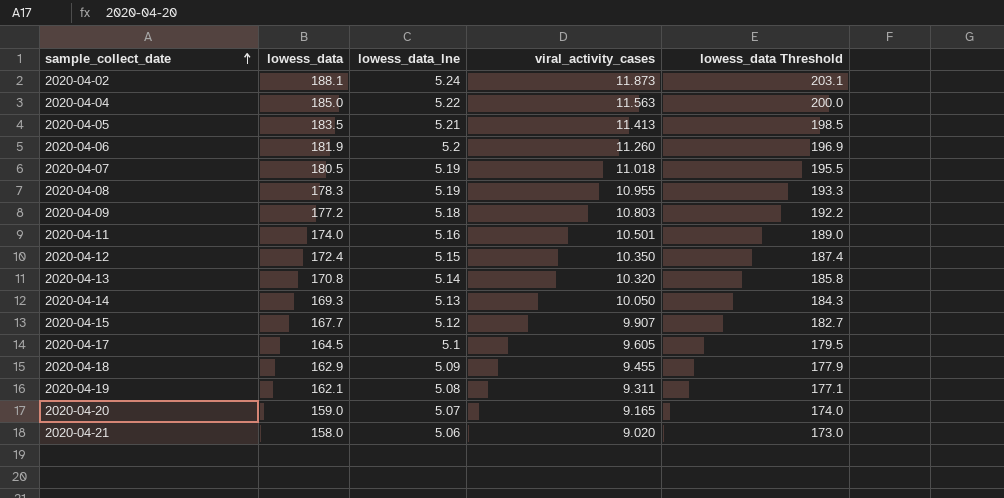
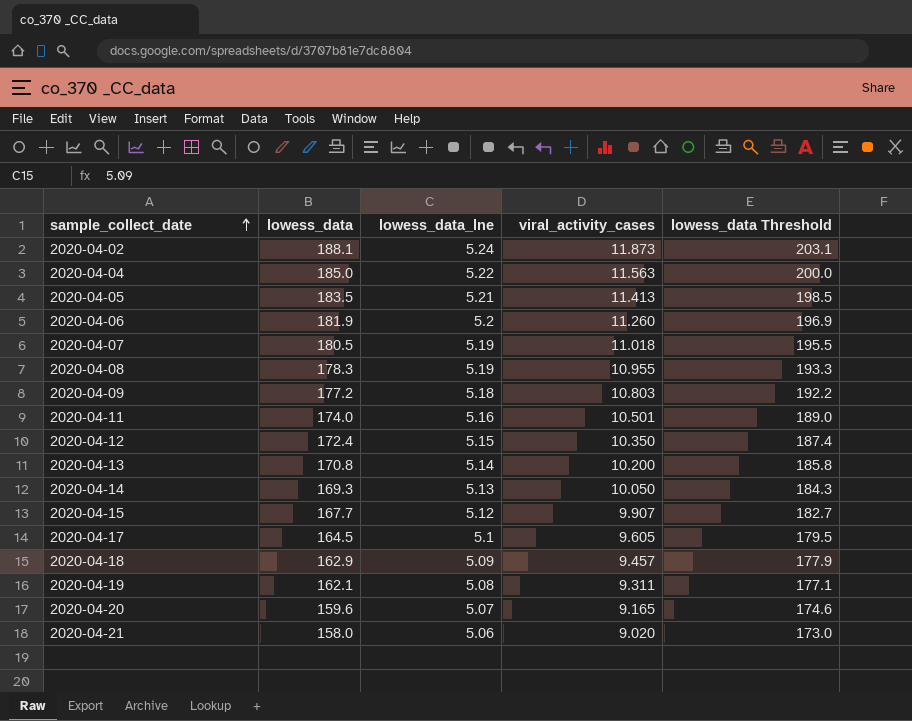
2020-04-13 | viral_activity_cases: 10.320 -> 10.200
2020-04-18 | viral_activity_cases: 9.455 -> 9.457
2020-04-20 | lowess_data: 159.0 -> 159.6
2020-04-20 | lowess_data Threshold: 174.0 -> 174.6

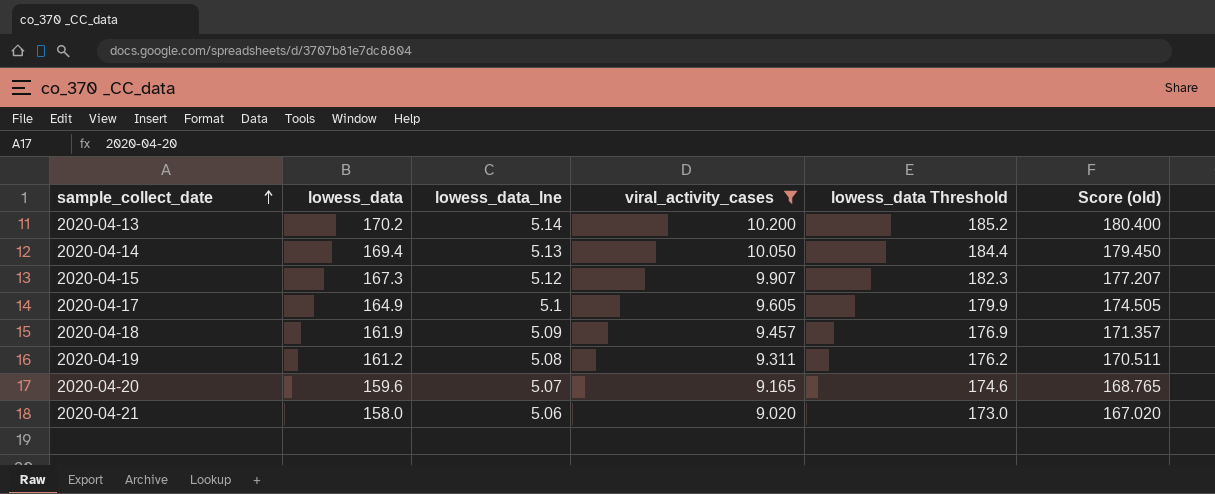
filter: none -> viral_activity_cases <= 10.200
column Score (old) | formula: none -> [lowess_data] + [viral_activity_cases]
2020-04-13 | lowess_data: 170.8 -> 170.2
2020-04-13 | lowess_data Threshold: 185.8 -> 185.2
2020-04-14 | lowess_data: 169.3 -> 169.4
2020-04-14 | lowess_data Threshold: 184.3 -> 184.4
2020-04-15 | lowess_data: 167.7 -> 167.3
2020-04-15 | lowess_data Threshold: 182.7 -> 182.3
2020-04-17 | lowess_data: 164.5 -> 164.9
2020-04-17 | lowess_data Threshold: 179.5 -> 179.9
2020-04-18 | lowess_data: 162.9 -> 161.9
2020-04-18 | lowess_data Threshold: 177.9 -> 176.9
2020-04-19 | lowess_data: 162.1 -> 161.2
2020-04-19 | lowess_data Threshold: 177.1 -> 176.2

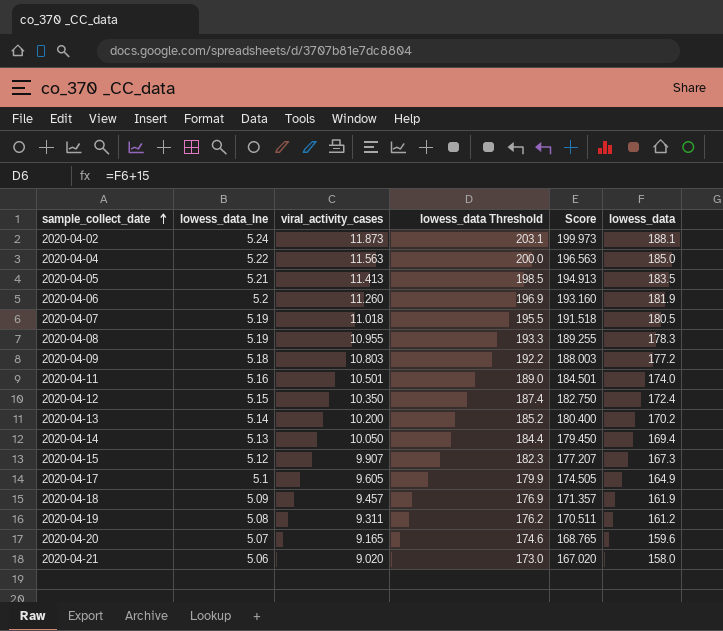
filter: viral_activity_cases <= 10.200 -> none
column name: Score (old) -> Score
column lowess_data | position: 2 -> 6

